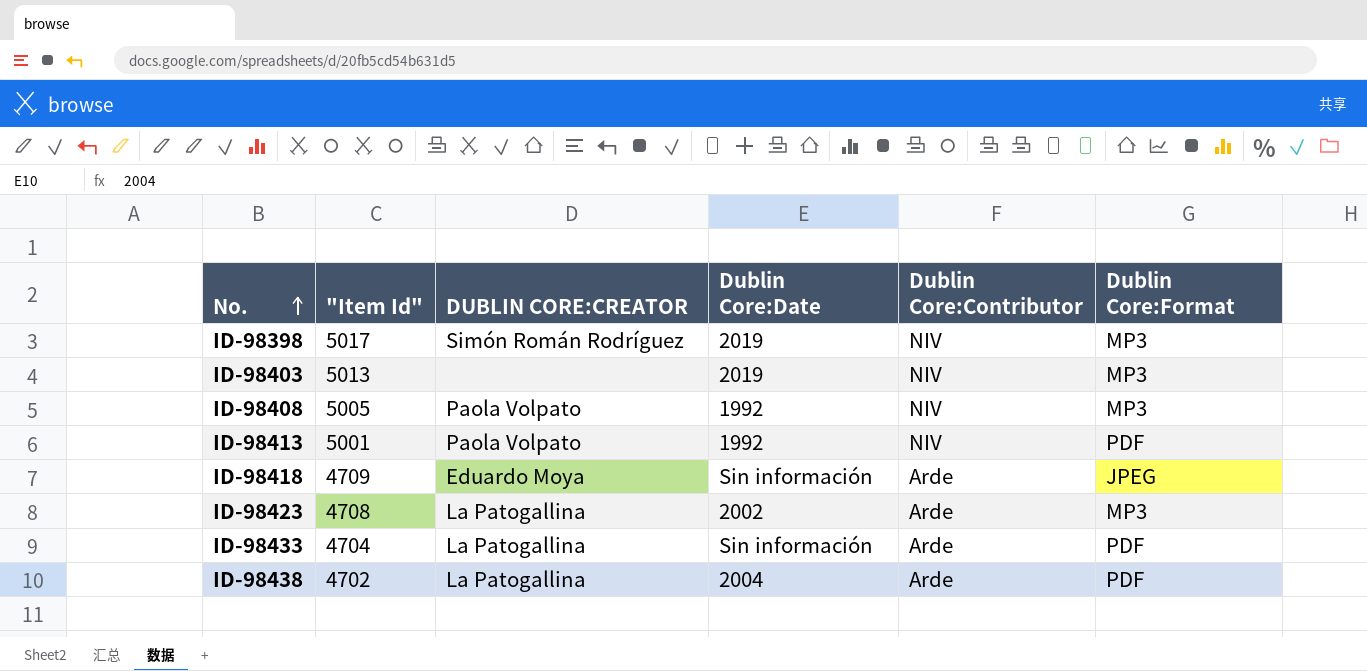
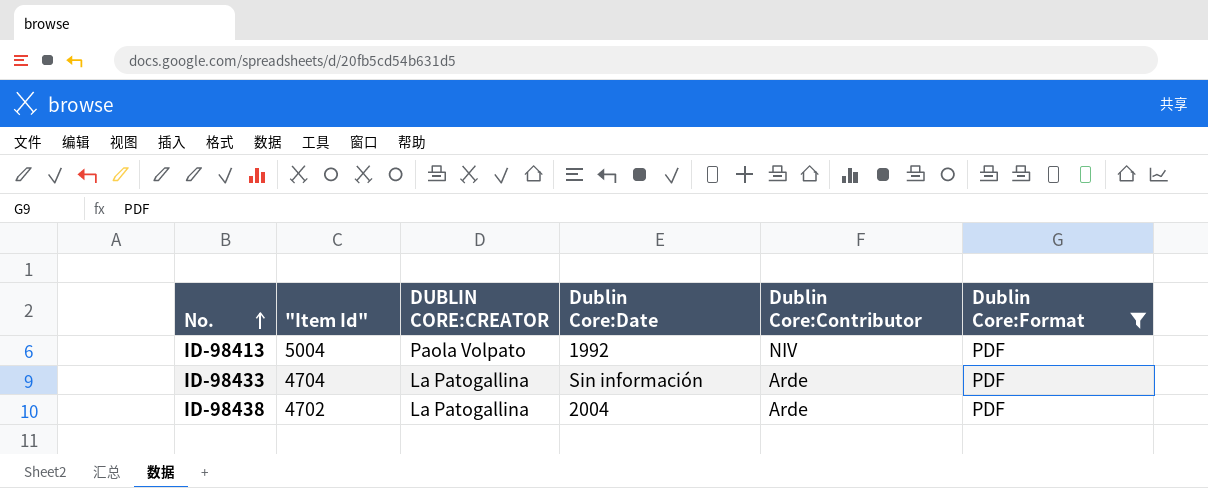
filter: none -> Dublin Core:Format = PDF
ID-98413 | "Item Id": 5001 -> 5004

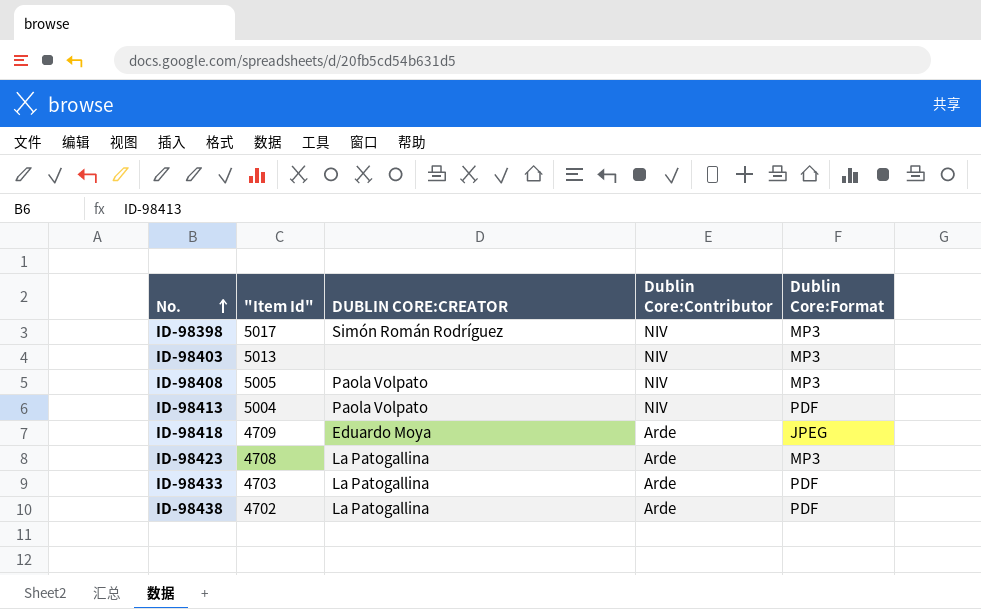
filter: Dublin Core:Format = PDF -> none
column Dublin Core:Date | position: 4 -> none
ID-98433 | "Item Id": 4704 -> 4703

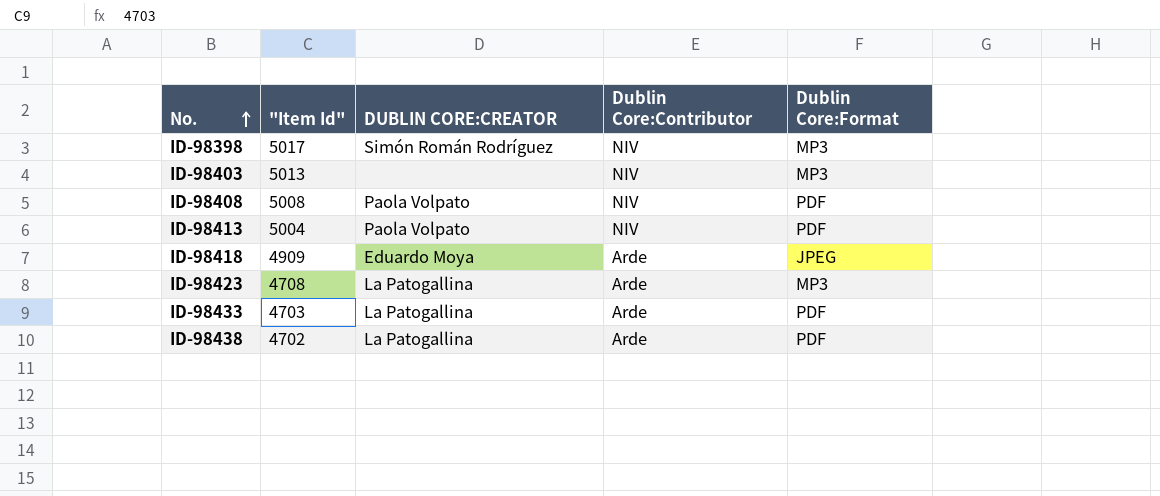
ID-98408 | "Item Id": 5005 -> 5008
ID-98408 | Dublin Core:Format: MP3 -> PDF
ID-98418 | "Item Id": 4709 -> 4909

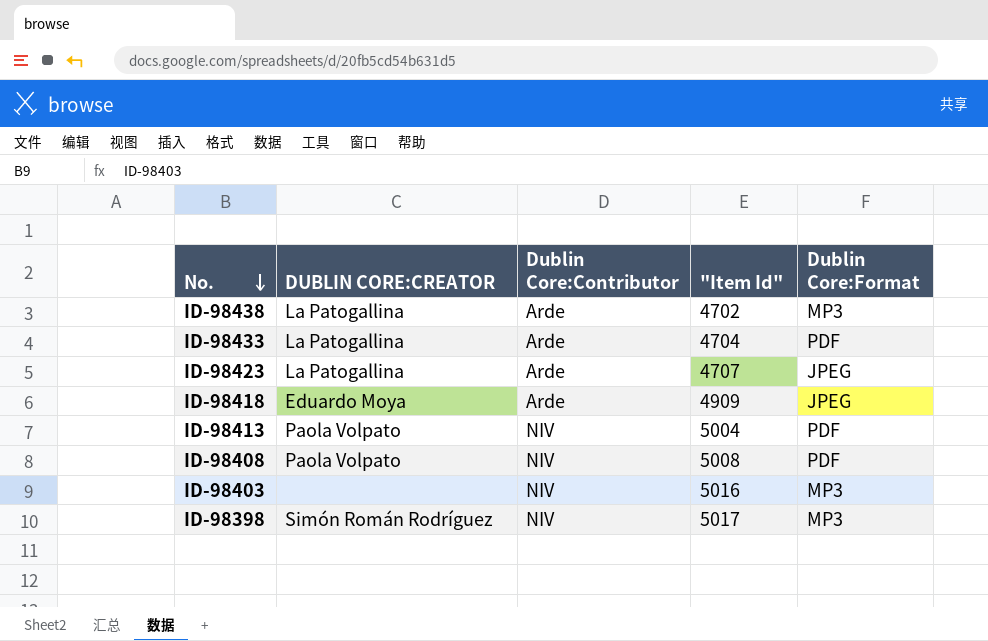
row order: No. ascending -> No. descending
column "Item Id" | position: 2 -> 4
ID-98438 | Dublin Core:Format: PDF -> MP3
ID-98433 | "Item Id": 4703 -> 4704
ID-98423 | "Item Id": 4708 -> 4707
ID-98423 | Dublin Core:Format: MP3 -> JPEG
ID-98403 | "Item Id": 5013 -> 5016

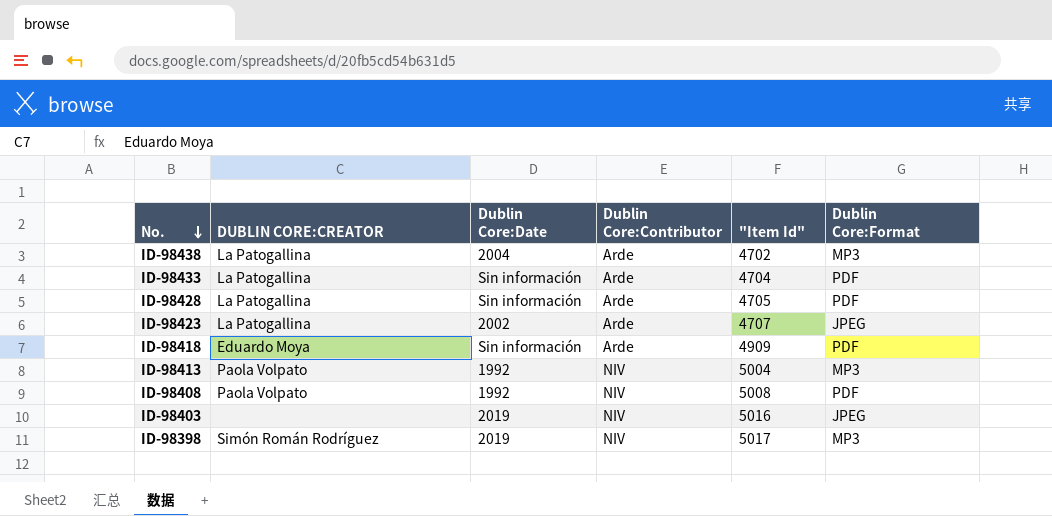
column Dublin Core:Date | position: none -> 3
row ID-98428: none -> La Patogallina | Sin información | Arde | 4705 | PDF
ID-98418 | Dublin Core:Format: JPEG -> PDF
ID-98413 | Dublin Core:Format: PDF -> MP3
ID-98403 | Dublin Core:Format: MP3 -> JPEG

